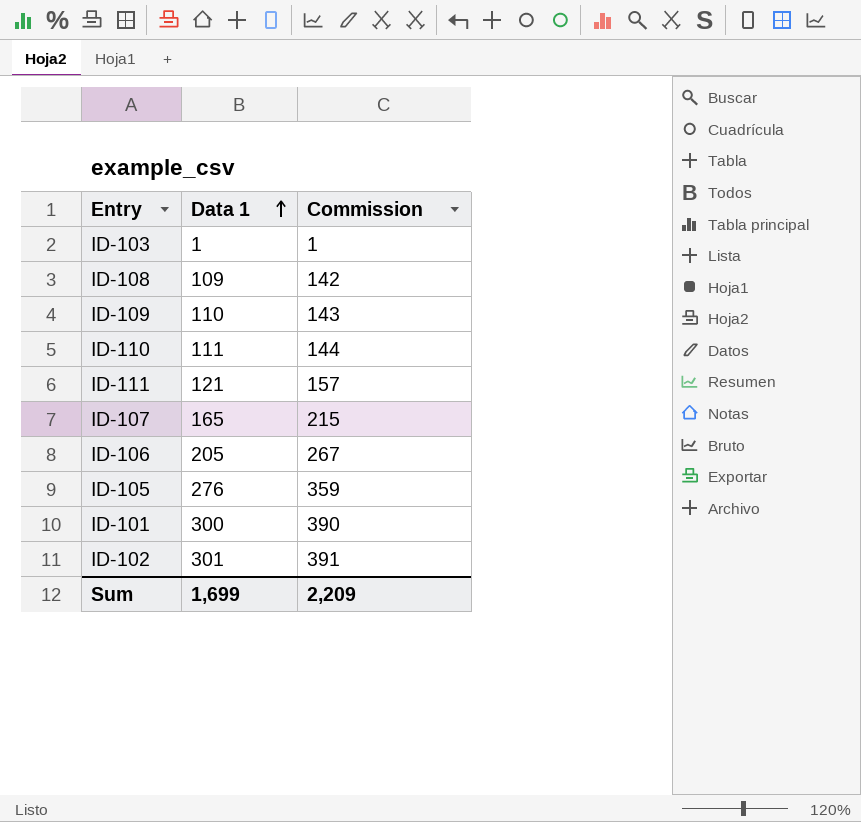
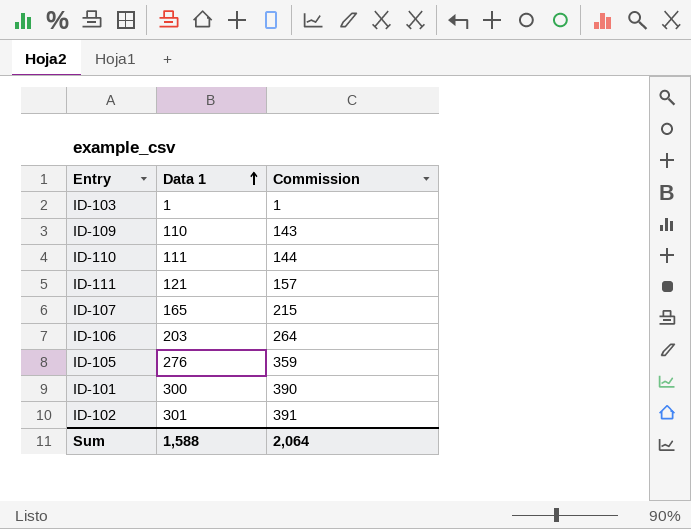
row ID-108: 109 | 142 -> none
ID-106 | Data 1: 205 -> 203
ID-106 | Commission: 267 -> 264
Sum | Data 1: 1,699 -> 1,588
Sum | Commission: 2,209 -> 2,064

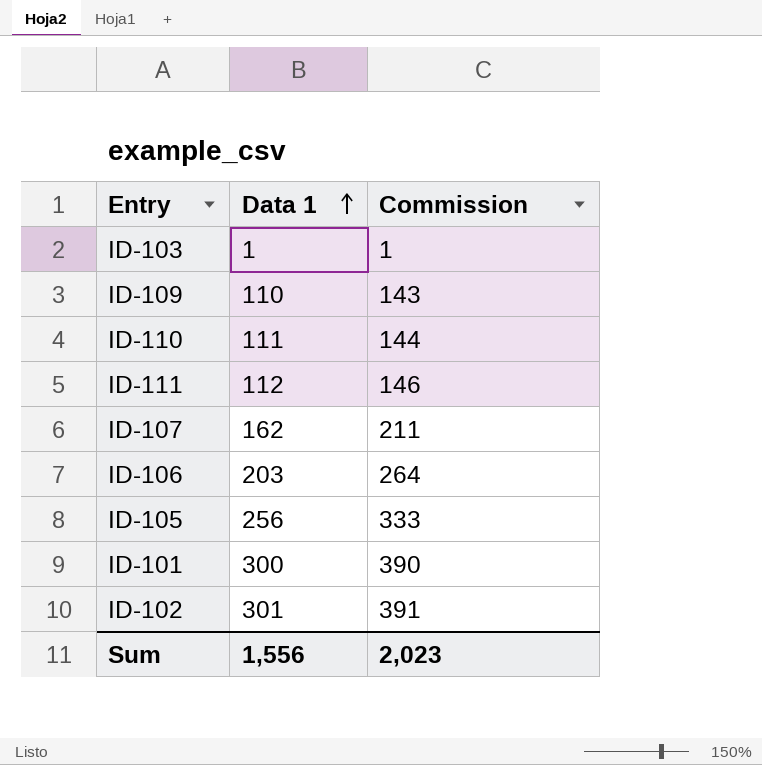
ID-111 | Data 1: 121 -> 112
ID-111 | Commission: 157 -> 146
ID-107 | Data 1: 165 -> 162
ID-107 | Commission: 215 -> 211
ID-105 | Data 1: 276 -> 256
ID-105 | Commission: 359 -> 333
Sum | Data 1: 1,588 -> 1,556
Sum | Commission: 2,064 -> 2,023

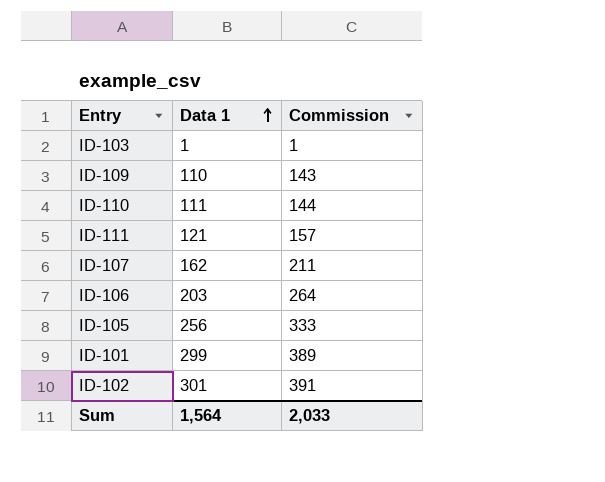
ID-111 | Data 1: 112 -> 121
ID-111 | Commission: 146 -> 157
ID-101 | Data 1: 300 -> 299
ID-101 | Commission: 390 -> 389
Sum | Data 1: 1,556 -> 1,564
Sum | Commission: 2,023 -> 2,033

